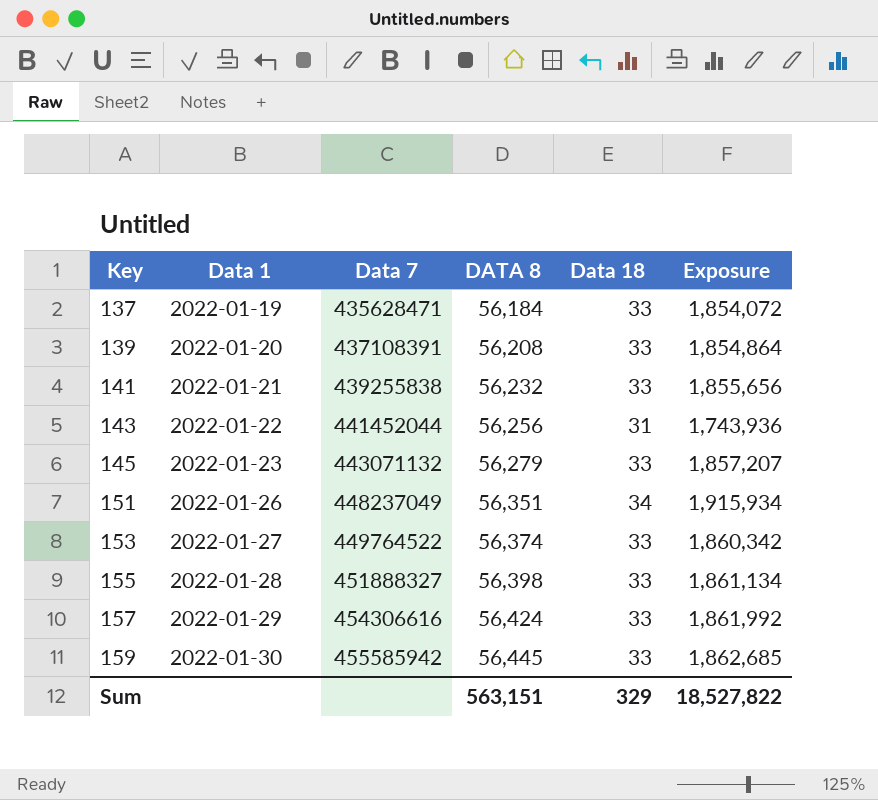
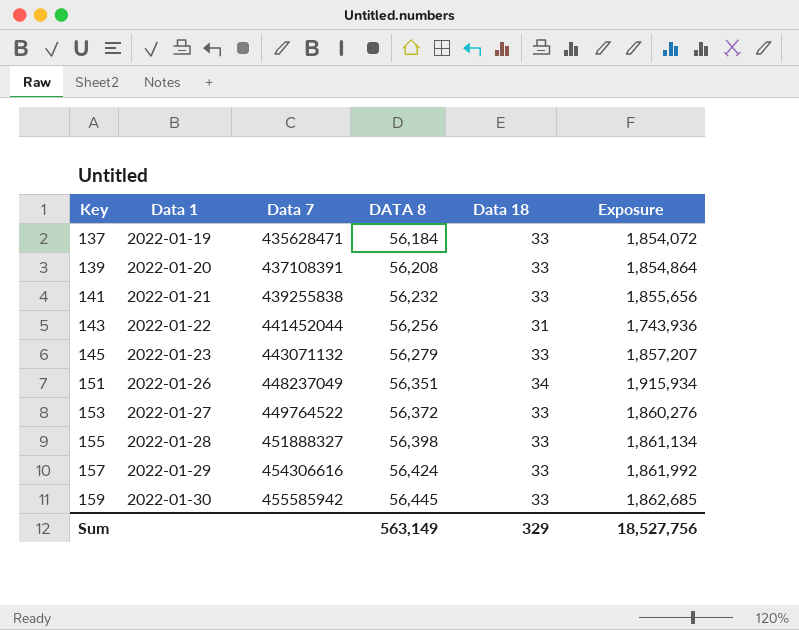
153 | DATA 8: 56,374 -> 56,372
153 | Exposure: 1,860,342 -> 1,860,276
Sum | DATA 8: 563,151 -> 563,149
Sum | Exposure: 18,527,822 -> 18,527,756

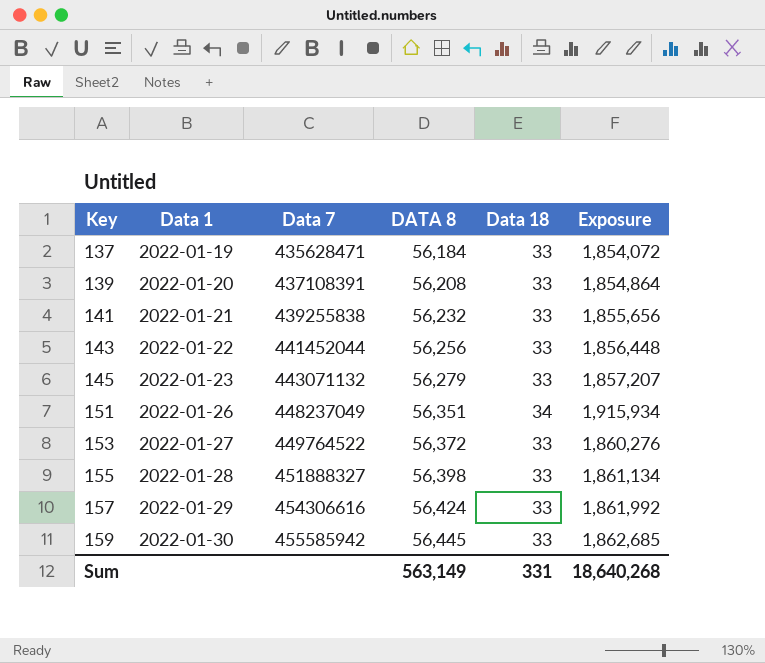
143 | Data 18: 31 -> 33
143 | Exposure: 1,743,936 -> 1,856,448
Sum | Data 18: 329 -> 331
Sum | Exposure: 18,527,756 -> 18,640,268

